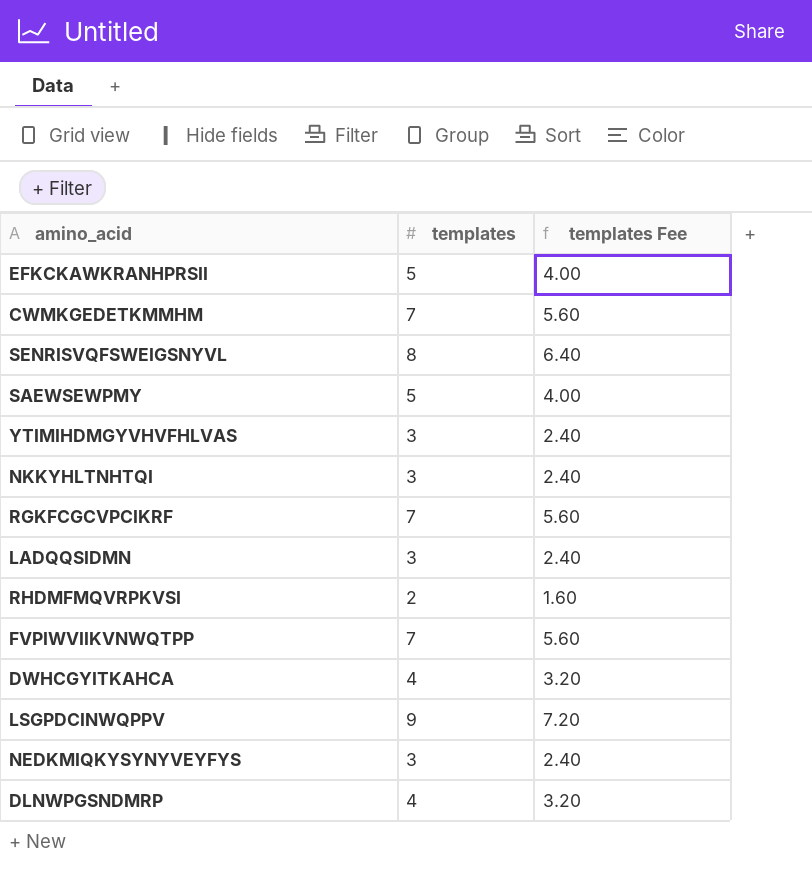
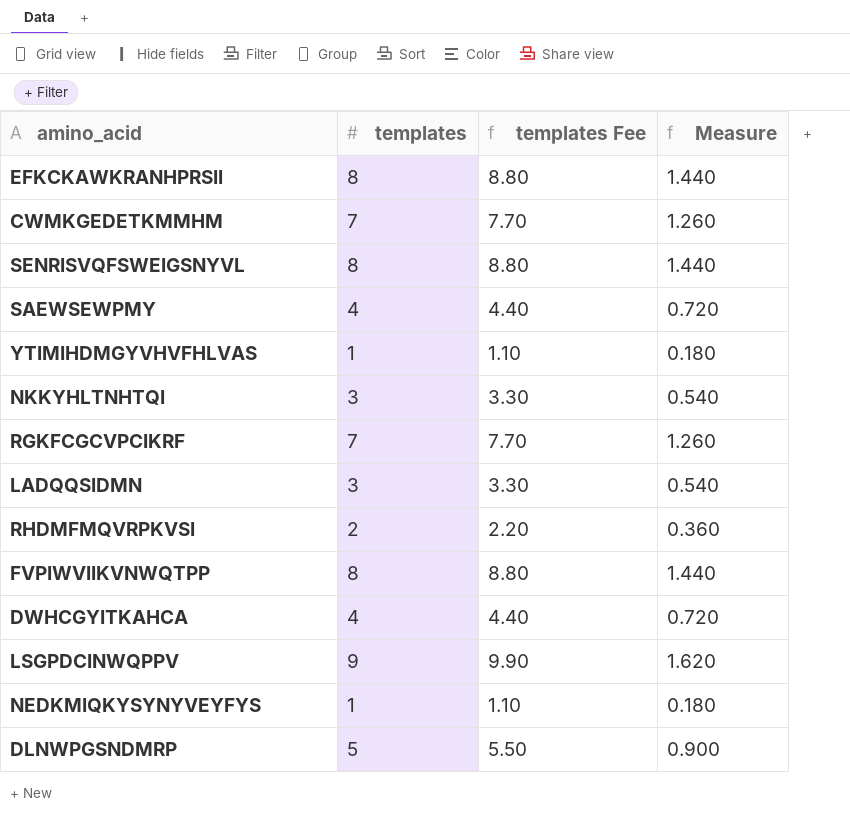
column templates Fee | formula: [templates] * 0.8 -> [templates] * 1.1
column Measure | formula: none -> [templates] * 0.18
EFKCKAWKRANHPRSII | templates: 5 -> 8
SAEWSEWPMY | templates: 5 -> 4
YTIMIHDMGYVHVFHLVAS | templates: 3 -> 1
FVPIWVIIKVNWQTPP | templates: 7 -> 8
NEDKMIQKYSYNYVEYFYS | templates: 3 -> 1
DLNWPGSNDMRP | templates: 4 -> 5

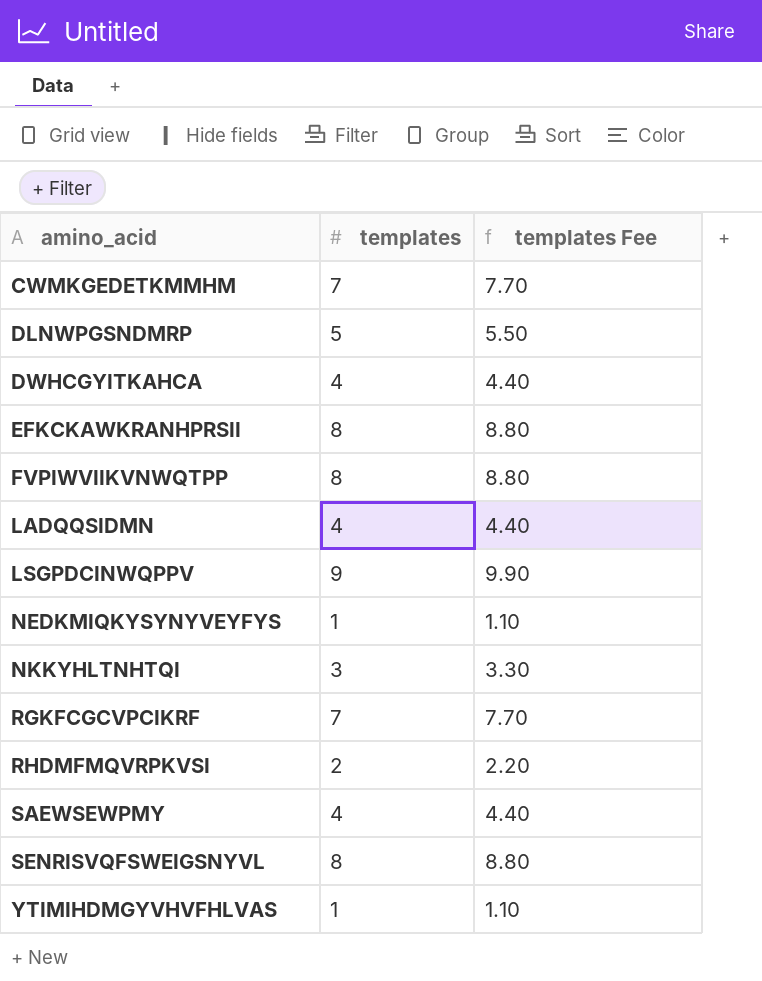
row order: none -> amino_acid ascending
column Measure | formula: [templates] * 0.18 -> none
LADQQSIDMN | templates: 3 -> 4
LADQQSIDMN | templates Fee: 3.30 -> 4.40

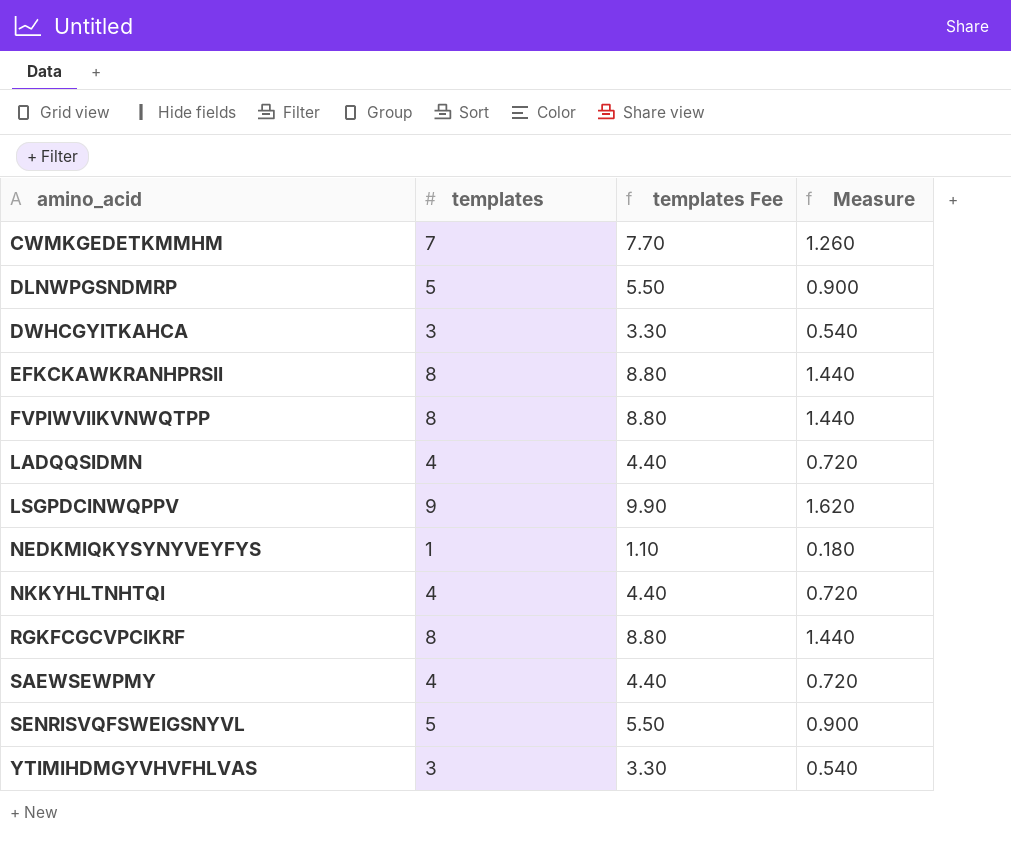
column Measure | formula: none -> [templates] * 0.18
row RHDMFMQVRPKVSI: 2 | 2.20 -> none
DWHCGYITKAHCA | templates: 4 -> 3
DWHCGYITKAHCA | templates Fee: 4.40 -> 3.30
NKKYHLTNHTQI | templates: 3 -> 4
NKKYHLTNHTQI | templates Fee: 3.30 -> 4.40
RGKFCGCVPCIKRF | templates: 7 -> 8
RGKFCGCVPCIKRF | templates Fee: 7.70 -> 8.80
SENRISVQFSWEIGSNYVL | templates: 8 -> 5
SENRISVQFSWEIGSNYVL | templates Fee: 8.80 -> 5.50
YTIMIHDMGYVHVFHLVAS | templates: 1 -> 3
YTIMIHDMGYVHVFHLVAS | templates Fee: 1.10 -> 3.30

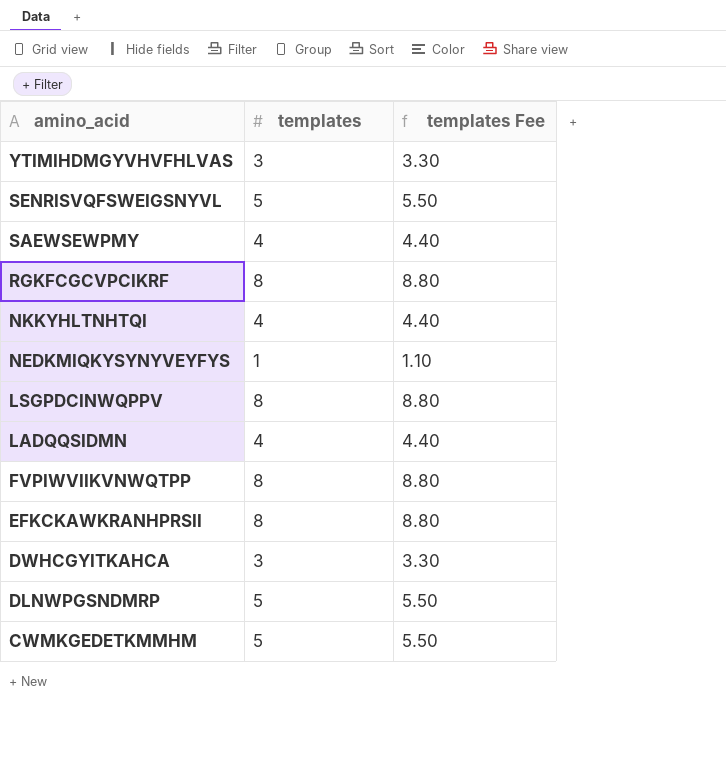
row order: amino_acid ascending -> amino_acid descending
column Measure | formula: [templates] * 0.18 -> none
LSGPDCINWQPPV | templates: 9 -> 8
LSGPDCINWQPPV | templates Fee: 9.90 -> 8.80
CWMKGEDETKMMHM | templates: 7 -> 5
CWMKGEDETKMMHM | templates Fee: 7.70 -> 5.50

